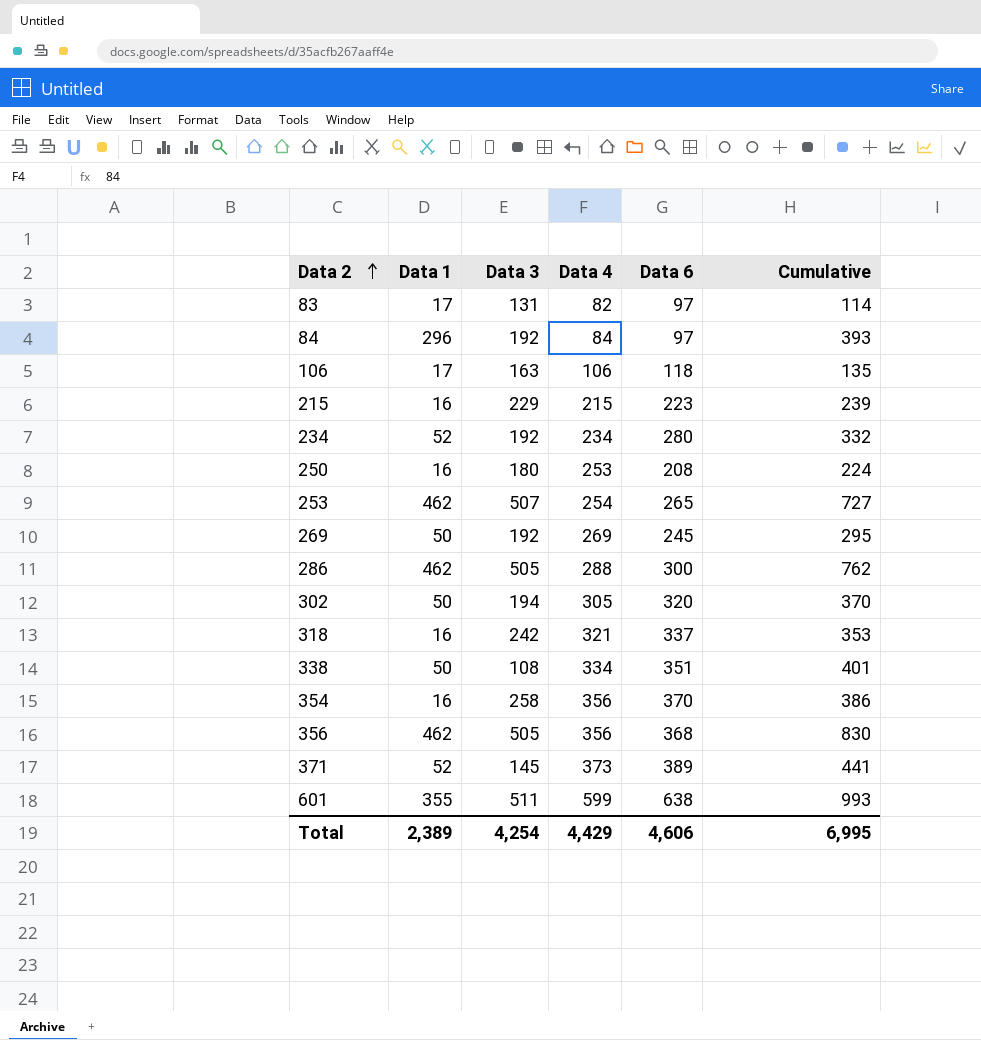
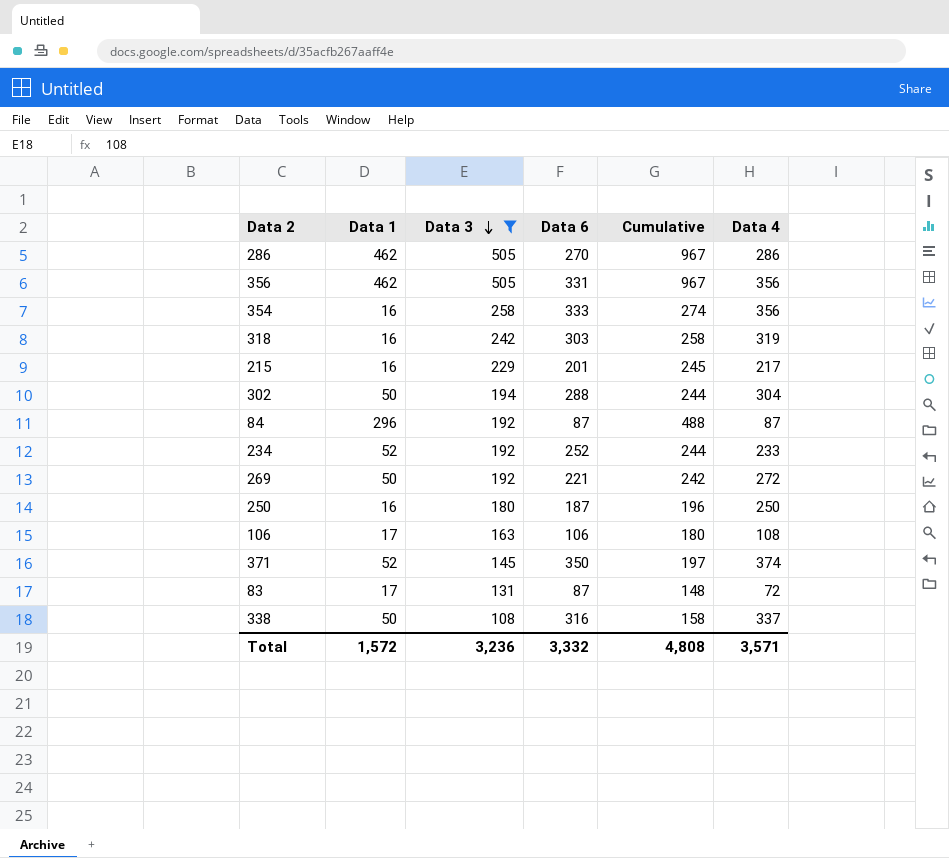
filter: none -> Data 3 <= 505
row order: Data 2 ascending -> Data 3 descending
column Cumulative | formula: [Data 1] + [Data 6] -> [Data 1] + [Data 3]
column Data 4 | position: 4 -> 6
286 | Data 6: 300 -> 270
286 | Data 4: 288 -> 286
356 | Data 6: 368 -> 331
354 | Data 6: 370 -> 333
318 | Data 6: 337 -> 303
318 | Data 4: 321 -> 319
215 | Data 6: 223 -> 201
215 | Data 4: 215 -> 217
302 | Data 6: 320 -> 288
302 | Data 4: 305 -> 304
84 | Data 6: 97 -> 87
84 | Data 4: 84 -> 87
234 | Data 6: 280 -> 252
234 | Data 4: 234 -> 233
269 | Data 6: 245 -> 221
269 | Data 4: 269 -> 272
250 | Data 6: 208 -> 187
250 | Data 4: 253 -> 250
106 | Data 6: 118 -> 106
106 | Data 4: 106 -> 108
371 | Data 6: 389 -> 350
371 | Data 4: 373 -> 374
83 | Data 6: 97 -> 87
83 | Data 4: 82 -> 72
338 | Data 6: 351 -> 316
338 | Data 4: 334 -> 337
Total | Data 1: 2,389 -> 1,572
Total | Data 3: 4,254 -> 3,236
Total | Data 6: 4,606 -> 3,332
Total | Cumulative: 6,995 -> 4,808
Total | Data 4: 4,429 -> 3,571

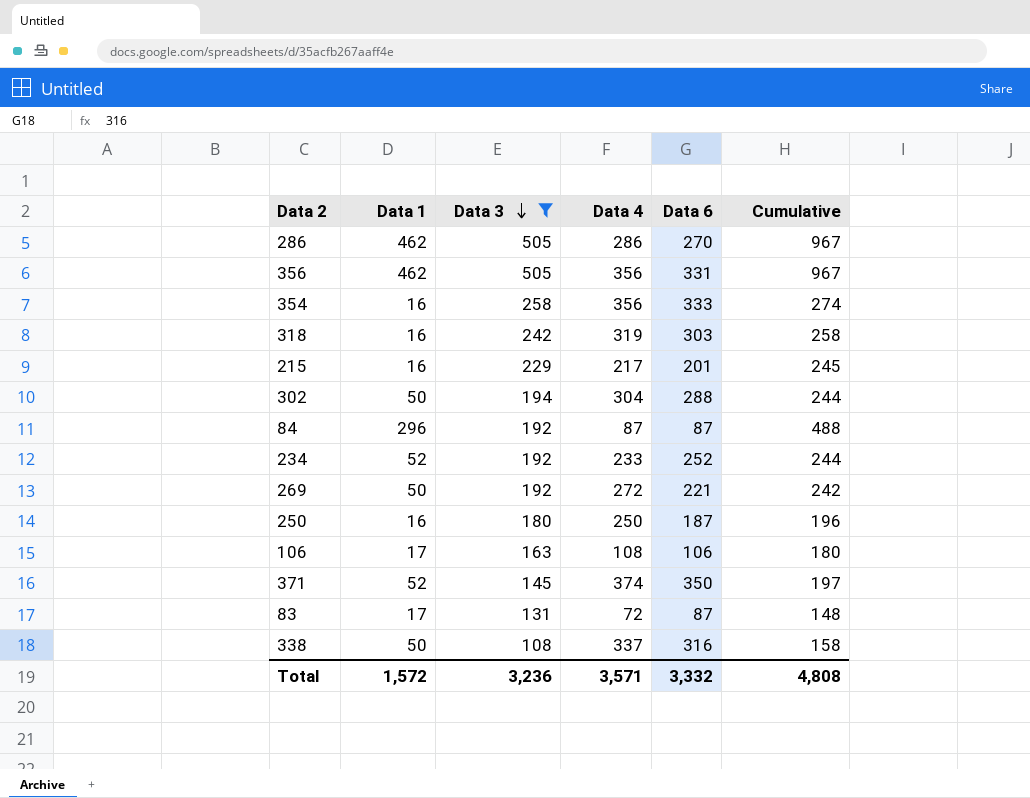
column Data 4 | position: 6 -> 4

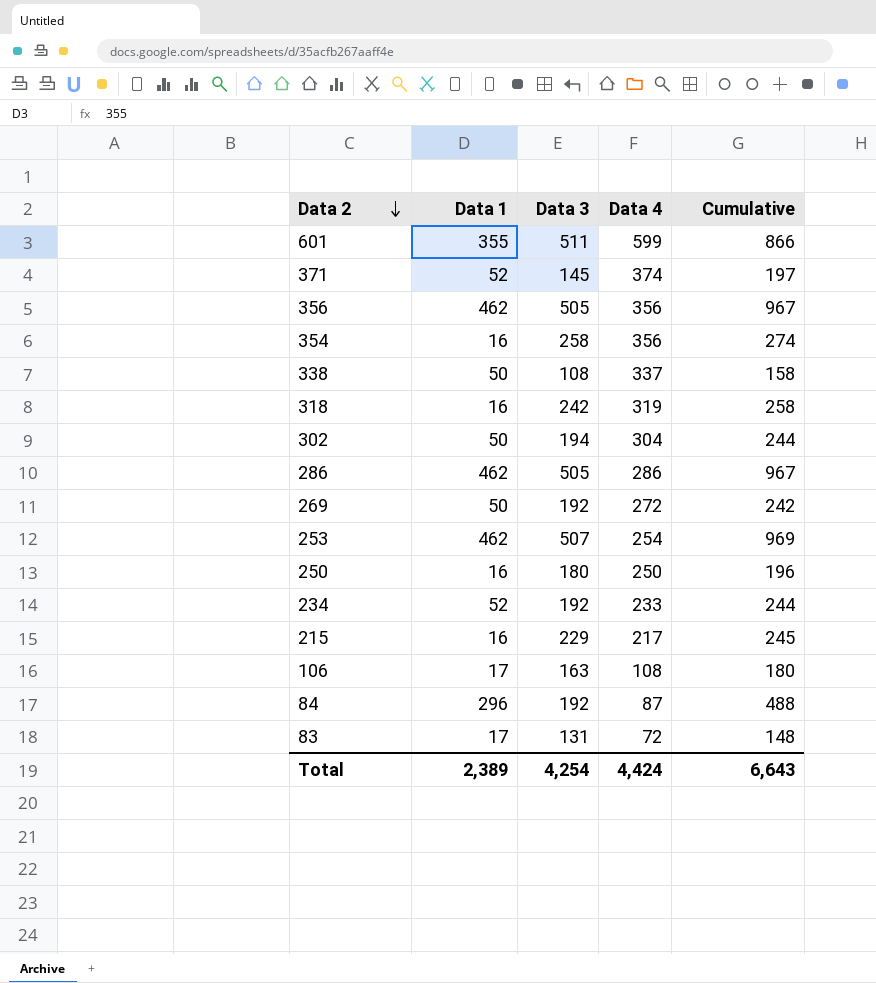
filter: Data 3 <= 505 -> none
row order: Data 3 descending -> Data 2 descending
column Data 6 | position: 5 -> none
Total | Data 1: 1,572 -> 2,389
Total | Data 3: 3,236 -> 4,254
Total | Data 4: 3,571 -> 4,424
Total | Cumulative: 4,808 -> 6,643

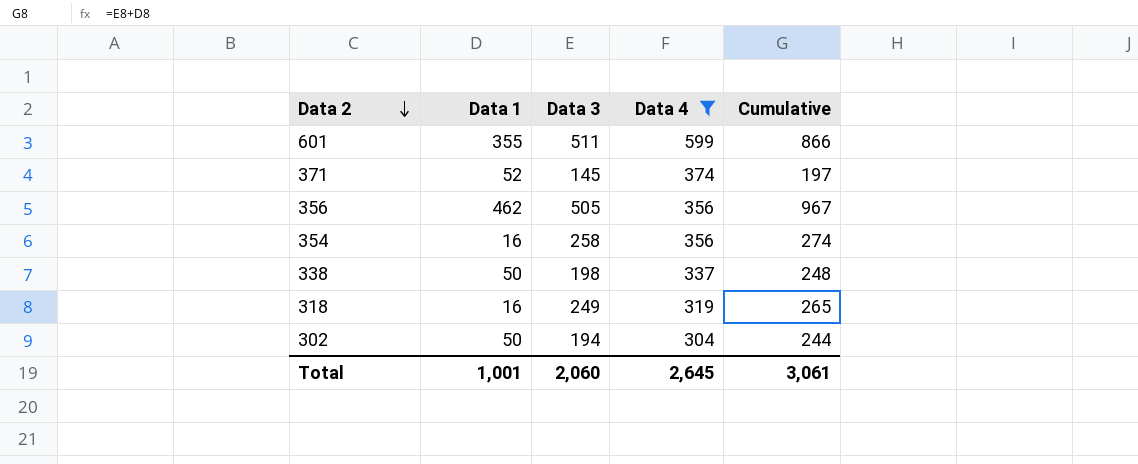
filter: none -> Data 4 >= 304
338 | Data 3: 108 -> 198
338 | Cumulative: 158 -> 248
318 | Data 3: 242 -> 249
318 | Cumulative: 258 -> 265
Total | Data 1: 2,389 -> 1,001
Total | Data 3: 4,254 -> 2,060
Total | Data 4: 4,424 -> 2,645
Total | Cumulative: 6,643 -> 3,061

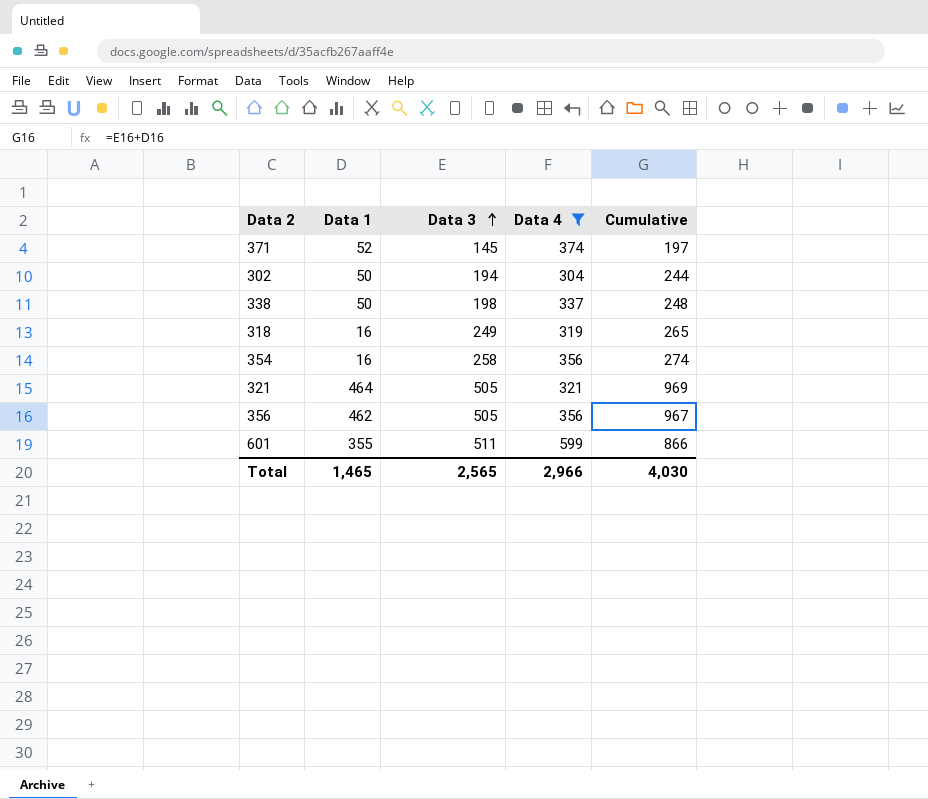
row order: Data 2 descending -> Data 3 ascending
row 321: none -> 464 | 505 | 321 | 969
Total | Data 1: 1,001 -> 1,465
Total | Data 3: 2,060 -> 2,565
Total | Data 4: 2,645 -> 2,966
Total | Cumulative: 3,061 -> 4,030

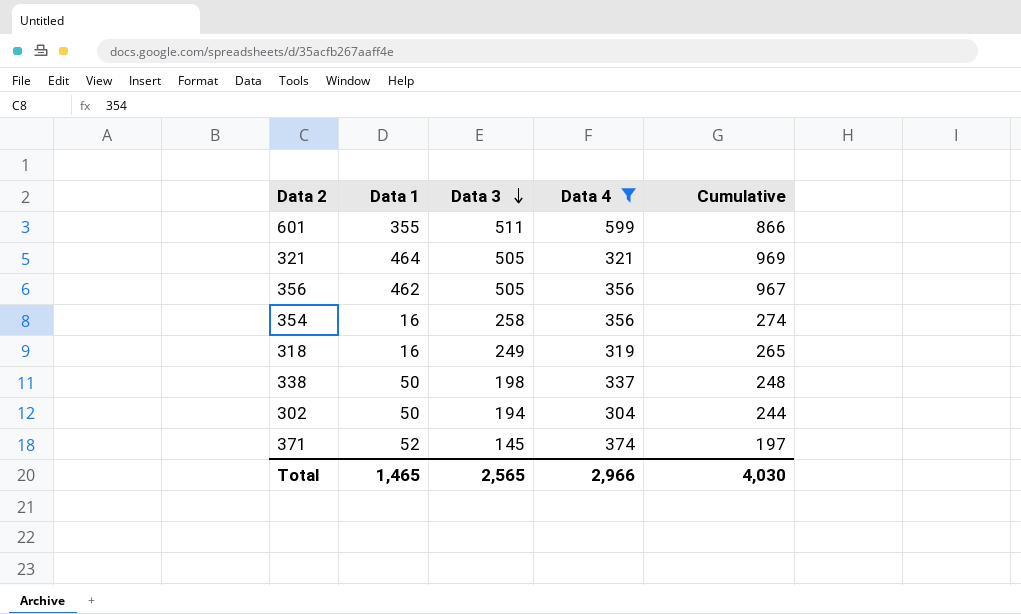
row order: Data 3 ascending -> Data 3 descending

